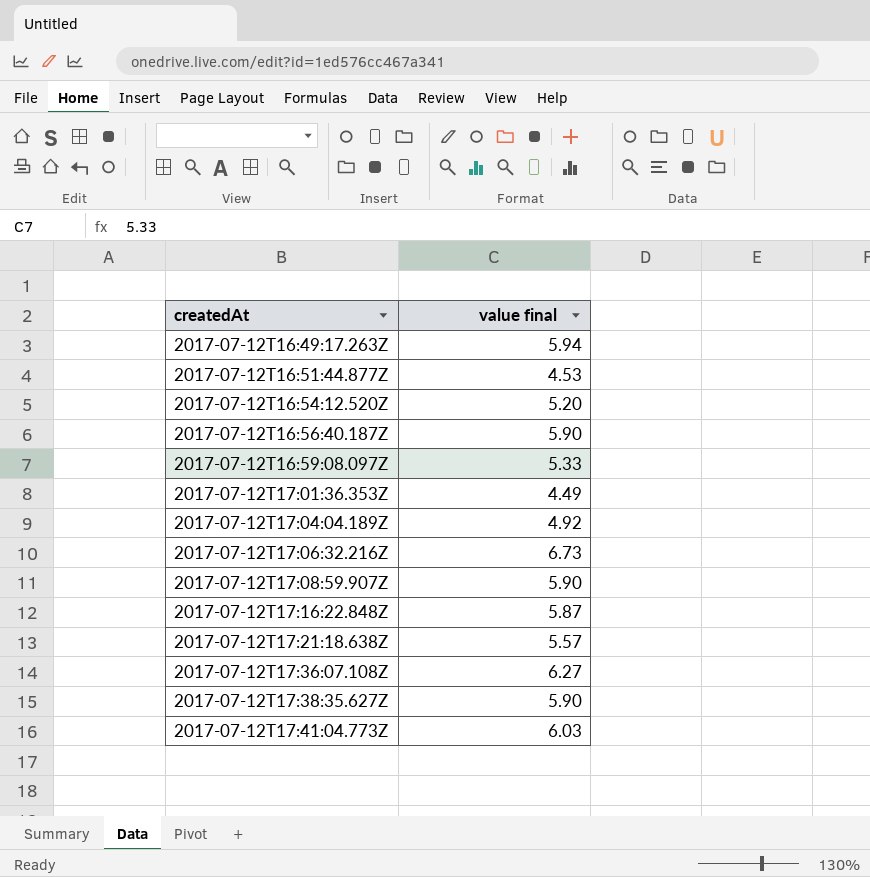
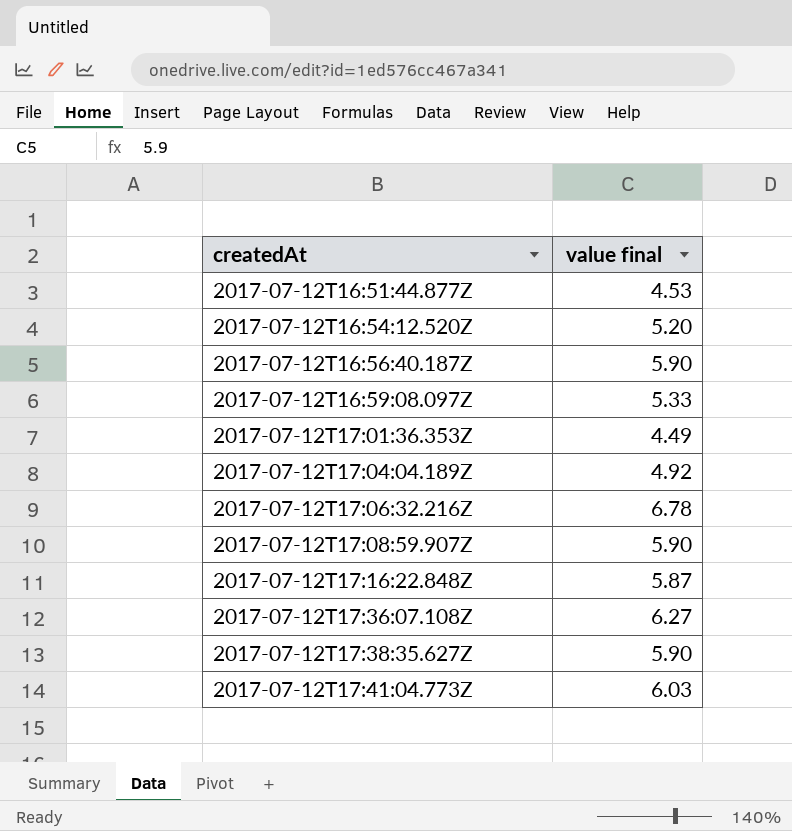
row 2017-07-12T16:49:17.263Z: 5.94 -> none
row 2017-07-12T17:21:18.638Z: 5.57 -> none
2017-07-12T17:06:32.216Z | value final: 6.73 -> 6.78

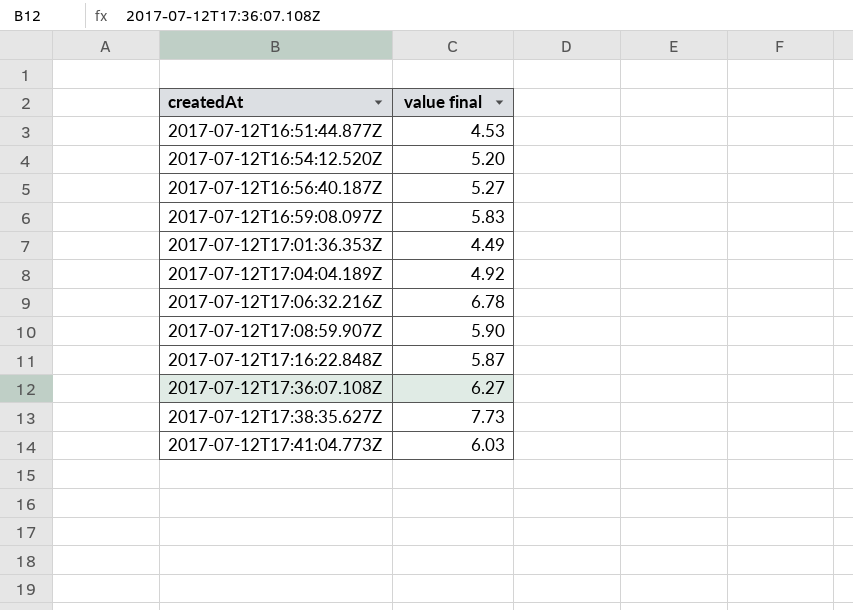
2017-07-12T16:56:40.187Z | value final: 5.90 -> 5.27
2017-07-12T16:59:08.097Z | value final: 5.33 -> 5.83
2017-07-12T17:38:35.627Z | value final: 5.90 -> 7.73

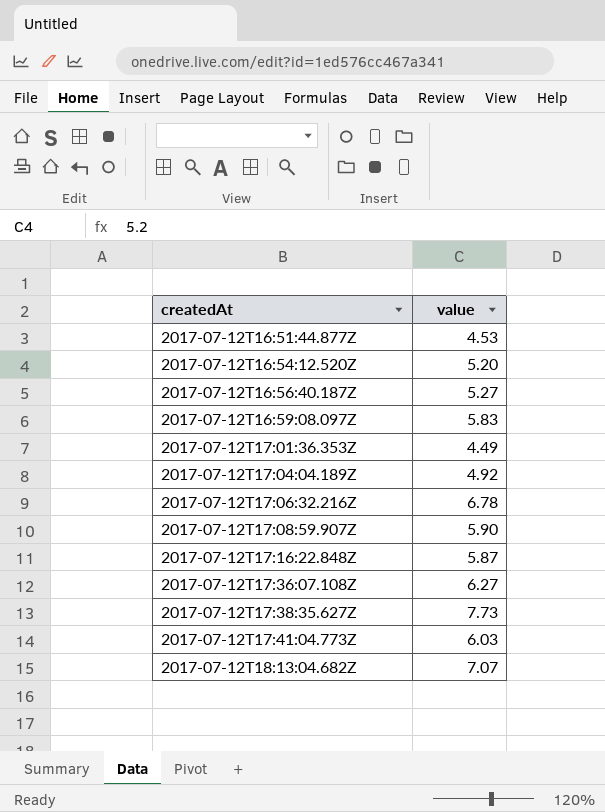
column name: value final -> value
row 2017-07-12T18:13:04.682Z: none -> 7.07

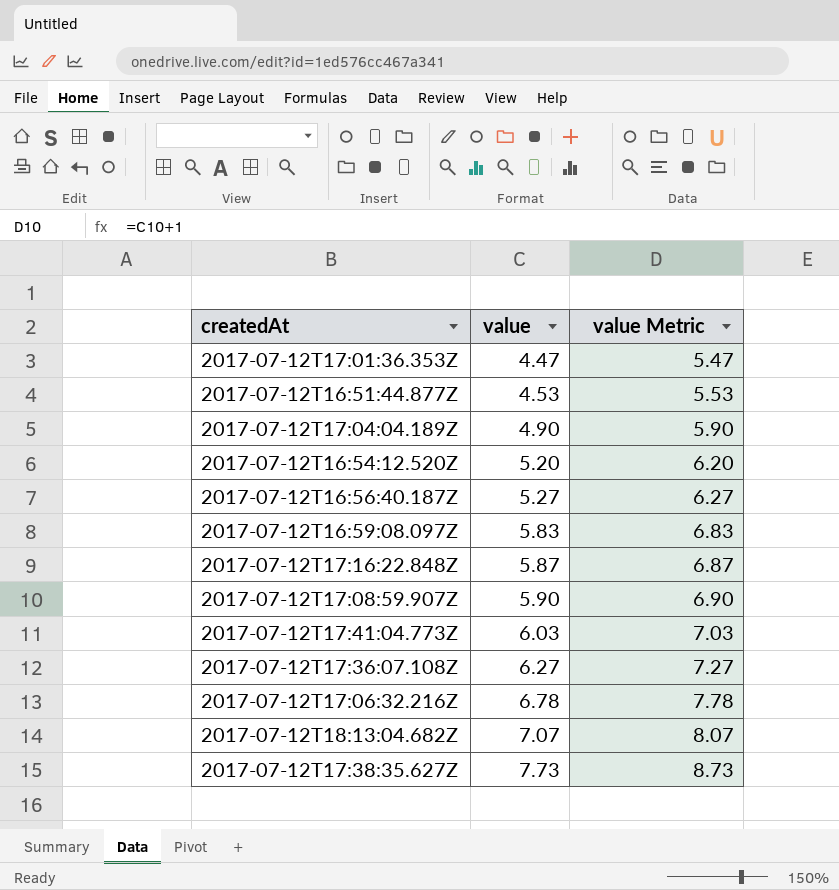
row order: createdAt ascending -> value ascending
column value Metric | formula: none -> [value] + 1
2017-07-12T17:01:36.353Z | value: 4.49 -> 4.47
2017-07-12T17:04:04.189Z | value: 4.92 -> 4.90

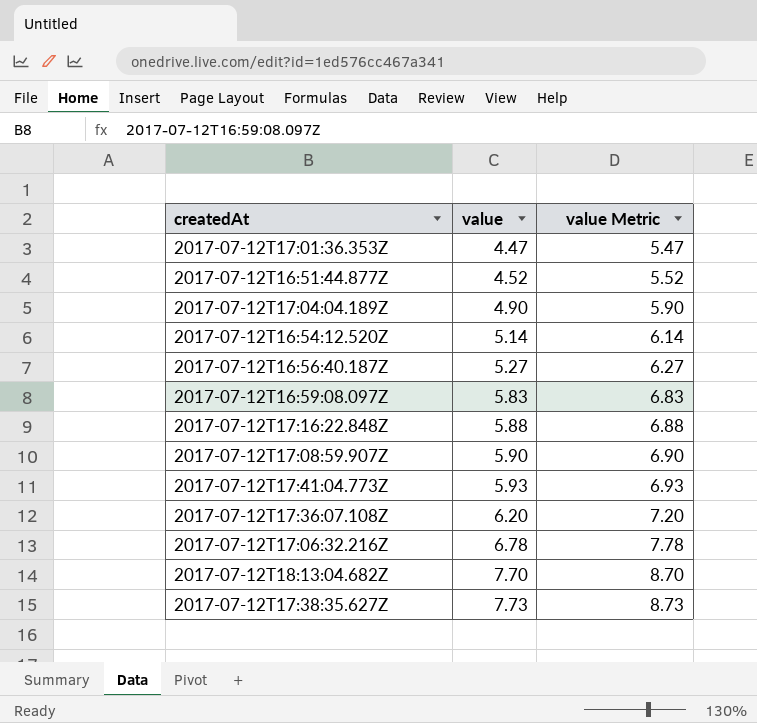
2017-07-12T16:51:44.877Z | value: 4.53 -> 4.52
2017-07-12T16:51:44.877Z | value Metric: 5.53 -> 5.52
2017-07-12T16:54:12.520Z | value: 5.20 -> 5.14
2017-07-12T16:54:12.520Z | value Metric: 6.20 -> 6.14
2017-07-12T17:16:22.848Z | value: 5.87 -> 5.88
2017-07-12T17:16:22.848Z | value Metric: 6.87 -> 6.88
2017-07-12T17:41:04.773Z | value: 6.03 -> 5.93
2017-07-12T17:41:04.773Z | value Metric: 7.03 -> 6.93
2017-07-12T17:36:07.108Z | value: 6.27 -> 6.20
2017-07-12T17:36:07.108Z | value Metric: 7.27 -> 7.20
2017-07-12T18:13:04.682Z | value: 7.07 -> 7.70
2017-07-12T18:13:04.682Z | value Metric: 8.07 -> 8.70

